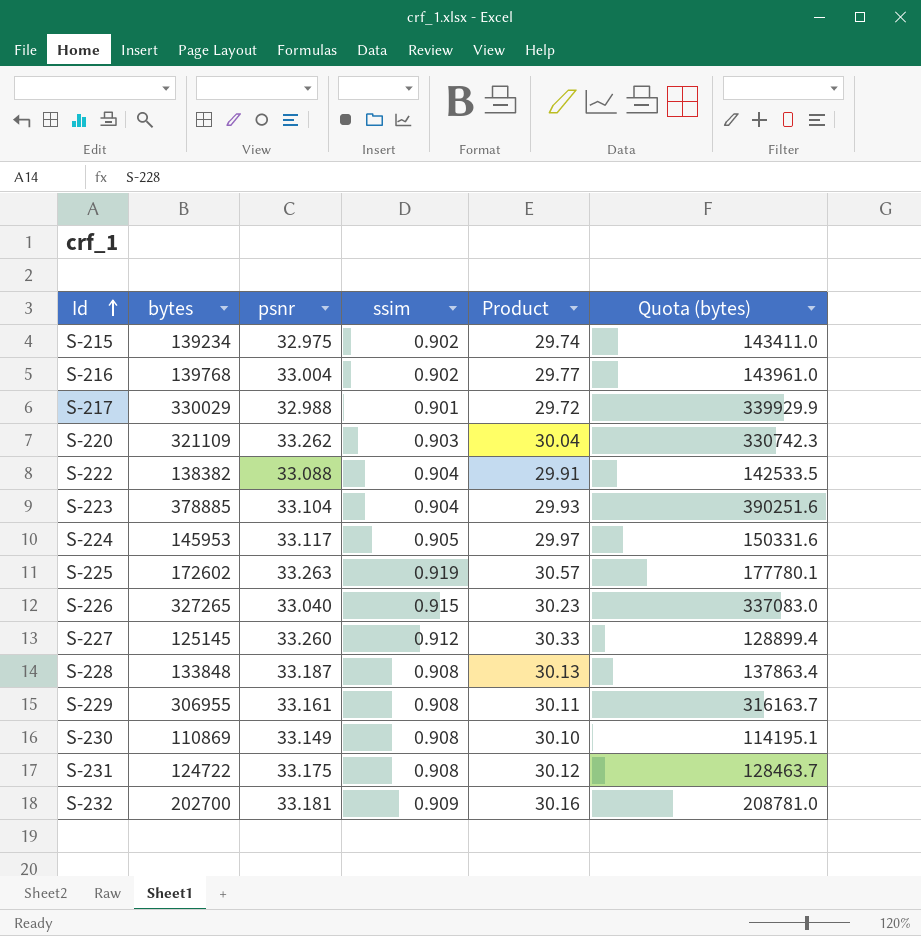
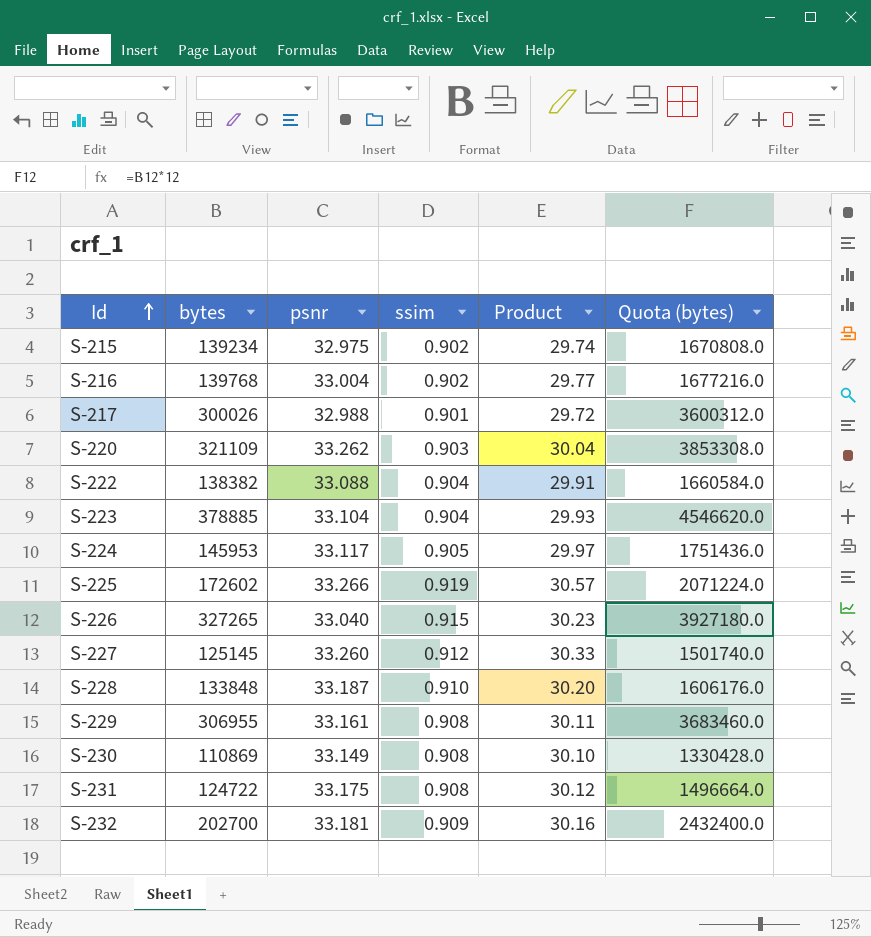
column Quota (bytes) | formula: [bytes] * 1.03 -> [bytes] * 12
S-217 | bytes: 330029 -> 300026
S-225 | psnr: 33.263 -> 33.266
S-228 | ssim: 0.908 -> 0.910
S-228 | Product: 30.13 -> 30.20

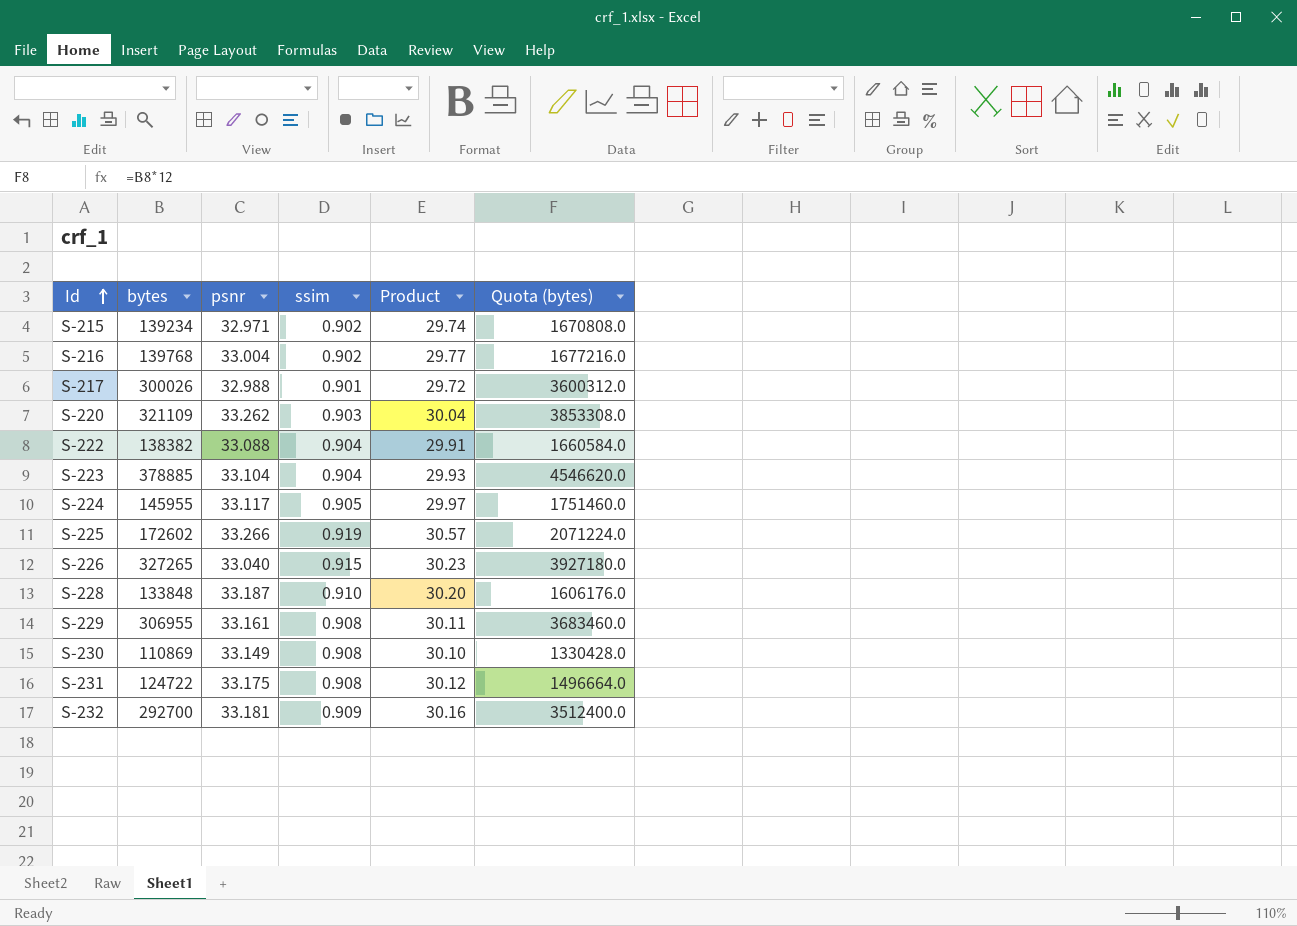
row S-227: 125145 | 33.260 | 0.912 | 30.33 | 1501740.0 -> none
S-215 | psnr: 32.975 -> 32.971
S-224 | bytes: 145953 -> 145955
S-224 | Quota (bytes): 1751436.0 -> 1751460.0
S-232 | bytes: 202700 -> 292700
S-232 | Quota (bytes): 2432400.0 -> 3512400.0

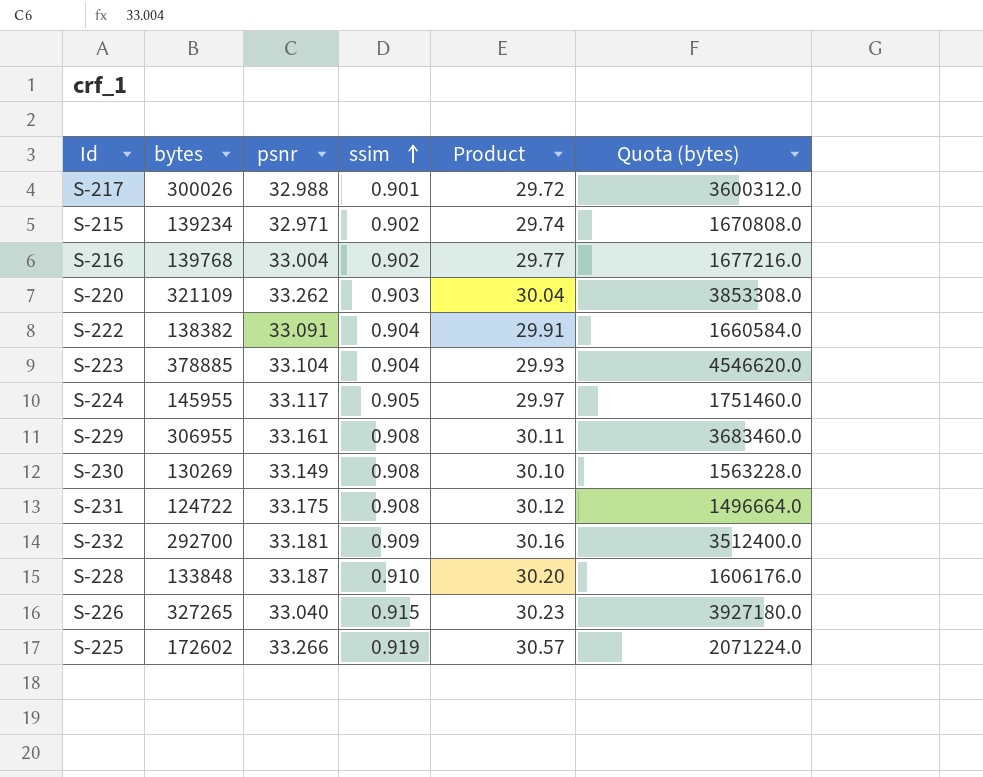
row order: Id ascending -> ssim ascending
S-222 | psnr: 33.088 -> 33.091
S-230 | bytes: 110869 -> 130269
S-230 | Quota (bytes): 1330428.0 -> 1563228.0

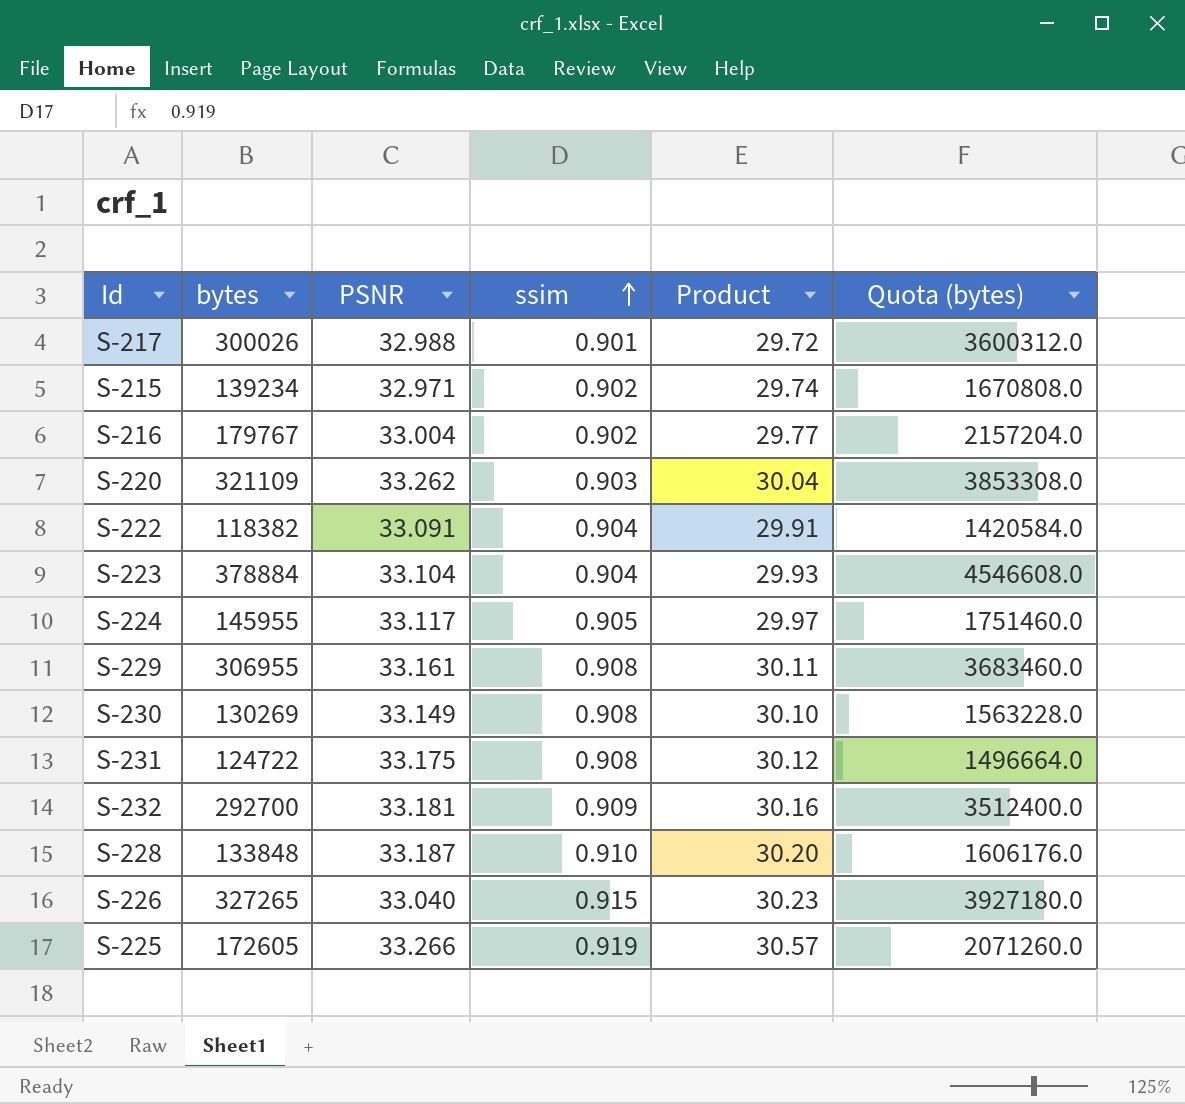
column name: psnr -> PSNR
S-216 | bytes: 139768 -> 179767
S-216 | Quota (bytes): 1677216.0 -> 2157204.0
S-222 | bytes: 138382 -> 118382
S-222 | Quota (bytes): 1660584.0 -> 1420584.0
S-223 | bytes: 378885 -> 378884
S-223 | Quota (bytes): 4546620.0 -> 4546608.0
S-225 | bytes: 172602 -> 172605
S-225 | Quota (bytes): 2071224.0 -> 2071260.0

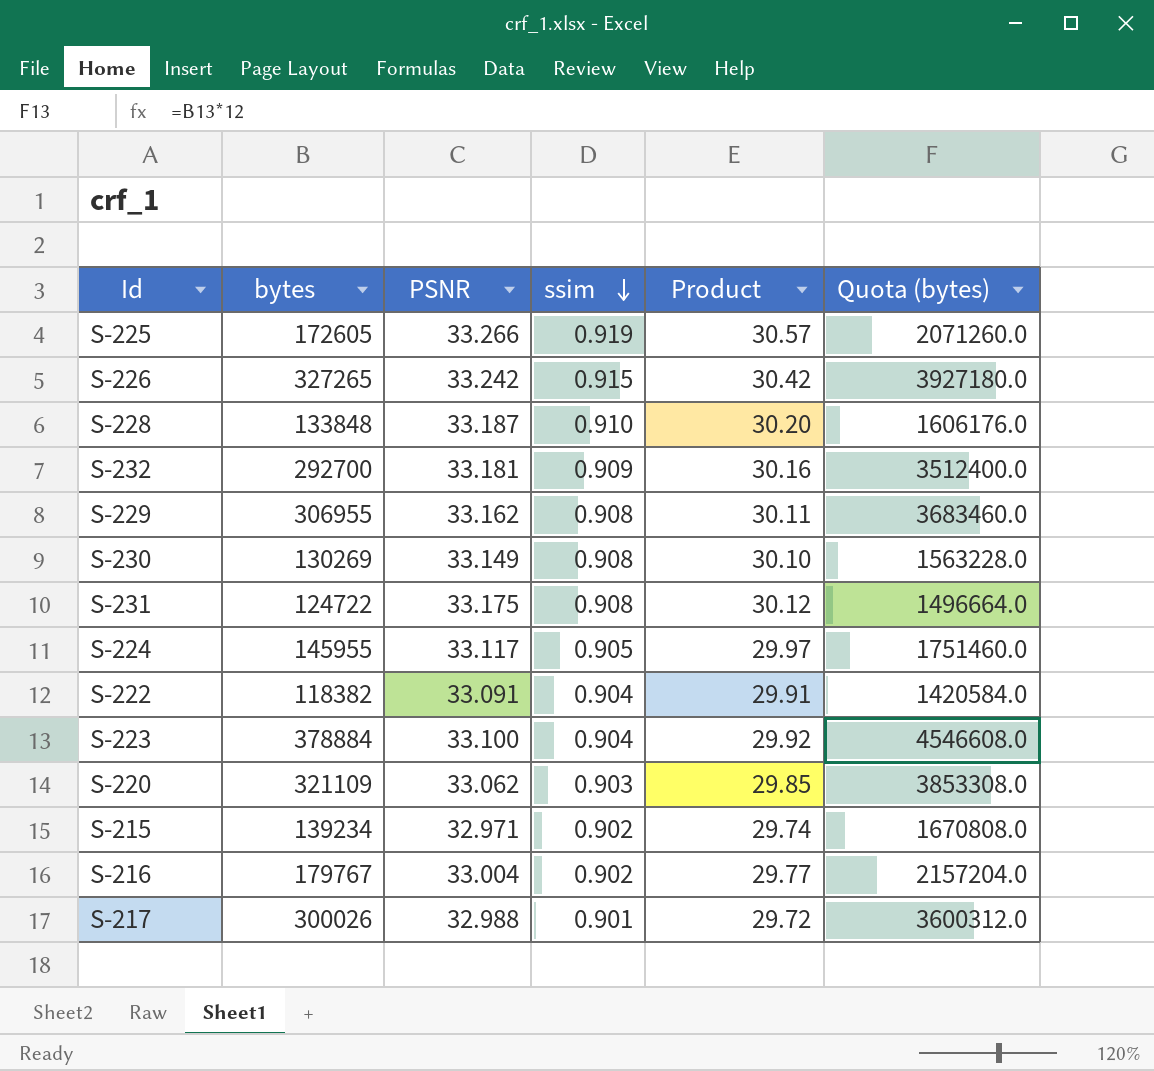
row order: ssim ascending -> ssim descending
S-226 | PSNR: 33.040 -> 33.242
S-226 | Product: 30.23 -> 30.42
S-229 | PSNR: 33.161 -> 33.162
S-223 | PSNR: 33.104 -> 33.100
S-223 | Product: 29.93 -> 29.92
S-220 | PSNR: 33.262 -> 33.062
S-220 | Product: 30.04 -> 29.85

